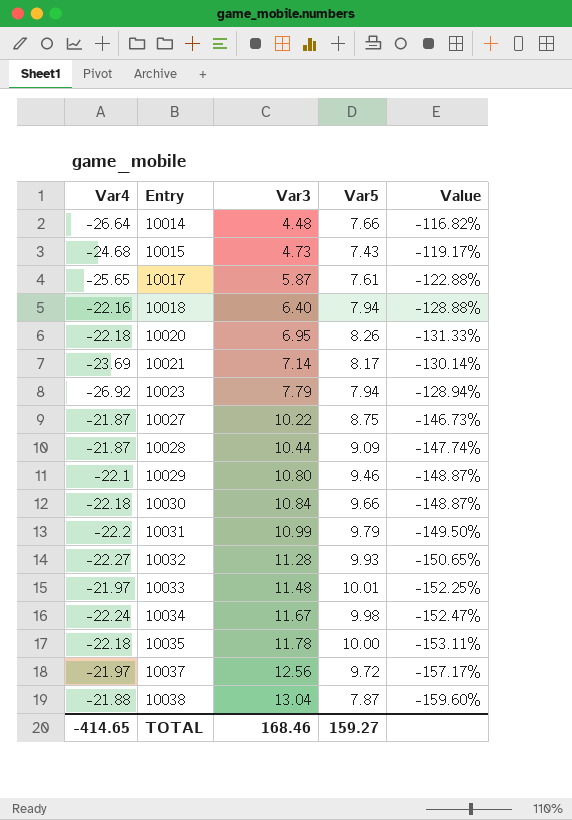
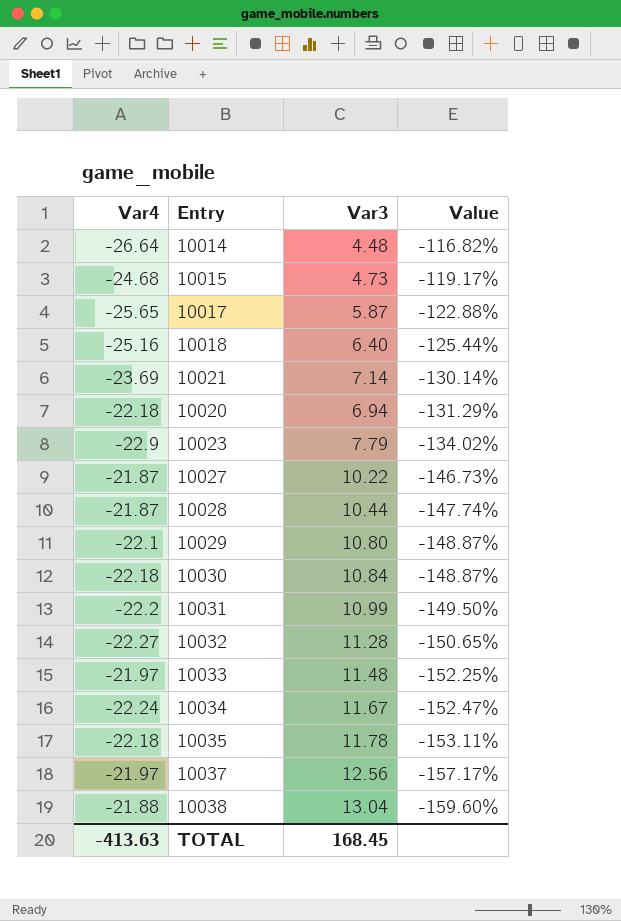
row order: Entry ascending -> Value descending
column Var5 | position: 4 -> none
10018 | Var4: -22.16 -> -25.16
10018 | Value: -128.88% -> -125.44%
10020 | Var3: 6.95 -> 6.94
10020 | Value: -131.33% -> -131.29%
10023 | Var4: -26.92 -> -22.9
10023 | Value: -128.94% -> -134.02%
TOTAL | Var4: -414.65 -> -413.63
TOTAL | Var3: 168.46 -> 168.45

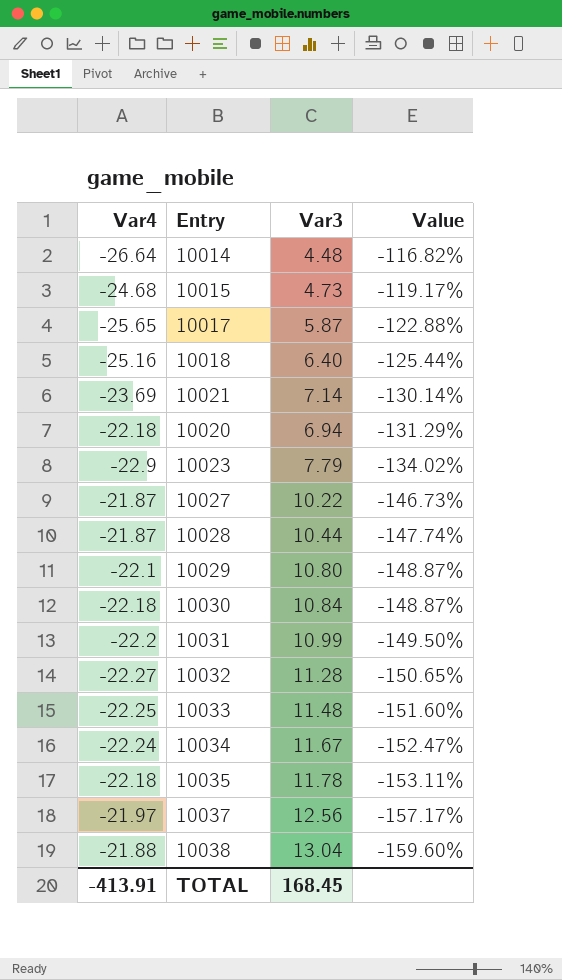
10033 | Var4: -21.97 -> -22.25
10033 | Value: -152.25% -> -151.60%
TOTAL | Var4: -413.63 -> -413.91

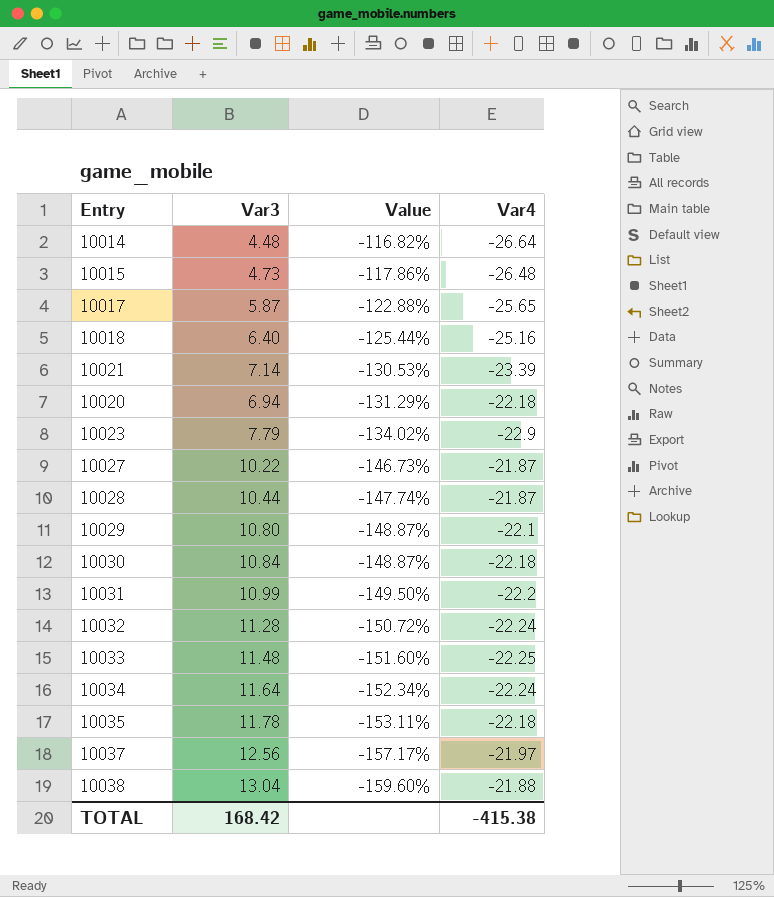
column Var4 | position: 1 -> 4
10015 | Value: -119.17% -> -117.86%
10015 | Var4: -24.68 -> -26.48
10021 | Value: -130.14% -> -130.53%
10021 | Var4: -23.69 -> -23.39
10032 | Value: -150.65% -> -150.72%
10032 | Var4: -22.27 -> -22.24
10034 | Var3: 11.67 -> 11.64
10034 | Value: -152.47% -> -152.34%
TOTAL | Var3: 168.45 -> 168.42
TOTAL | Var4: -413.91 -> -415.38

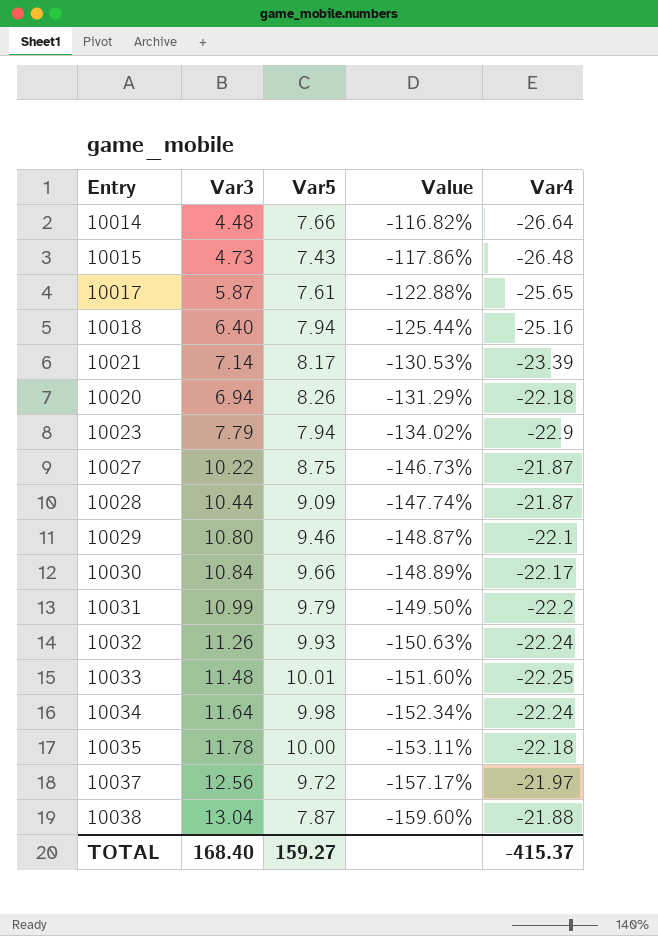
column Var5 | position: none -> 3
10030 | Value: -148.87% -> -148.89%
10030 | Var4: -22.18 -> -22.17
10032 | Var3: 11.28 -> 11.26
10032 | Value: -150.72% -> -150.63%
TOTAL | Var3: 168.42 -> 168.40
TOTAL | Var4: -415.38 -> -415.37

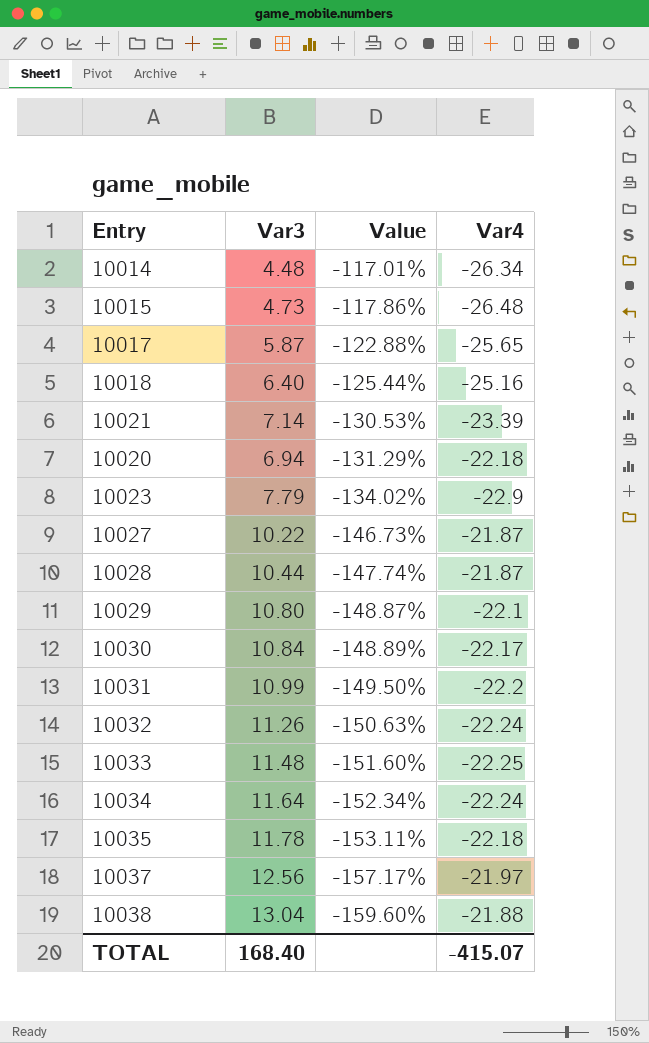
column Var5 | position: 3 -> none
10014 | Value: -116.82% -> -117.01%
10014 | Var4: -26.64 -> -26.34
TOTAL | Var4: -415.37 -> -415.07

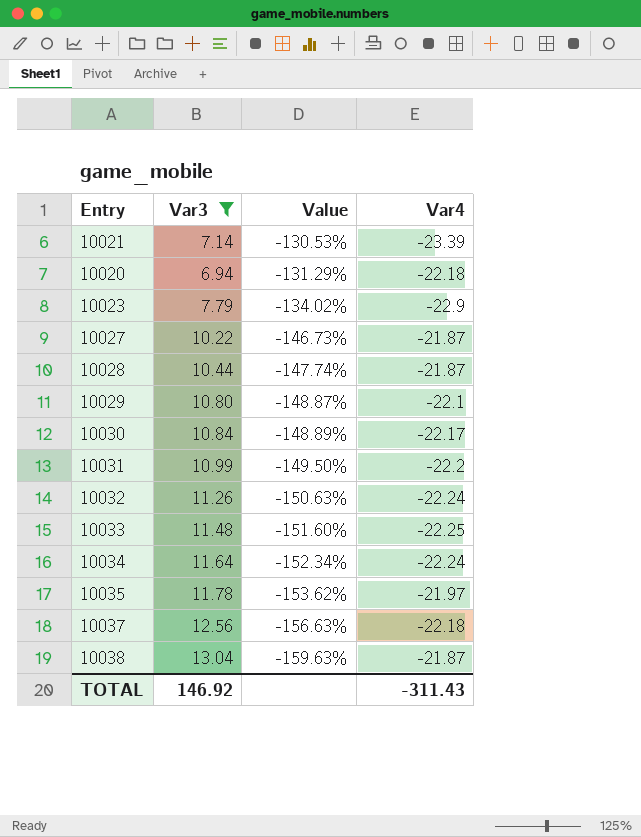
filter: none -> Var3 >= 6.94
10035 | Value: -153.11% -> -153.62%
10035 | Var4: -22.18 -> -21.97
10037 | Value: -157.17% -> -156.63%
10037 | Var4: -21.97 -> -22.18
10038 | Value: -159.60% -> -159.63%
10038 | Var4: -21.88 -> -21.87
TOTAL | Var3: 168.40 -> 146.92
TOTAL | Var4: -415.07 -> -311.43

